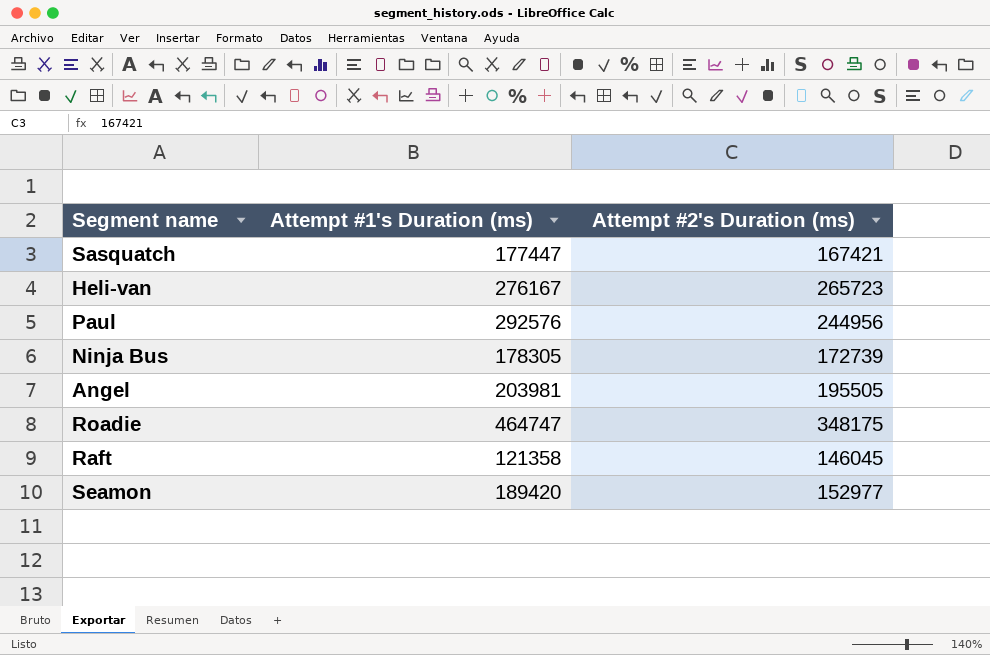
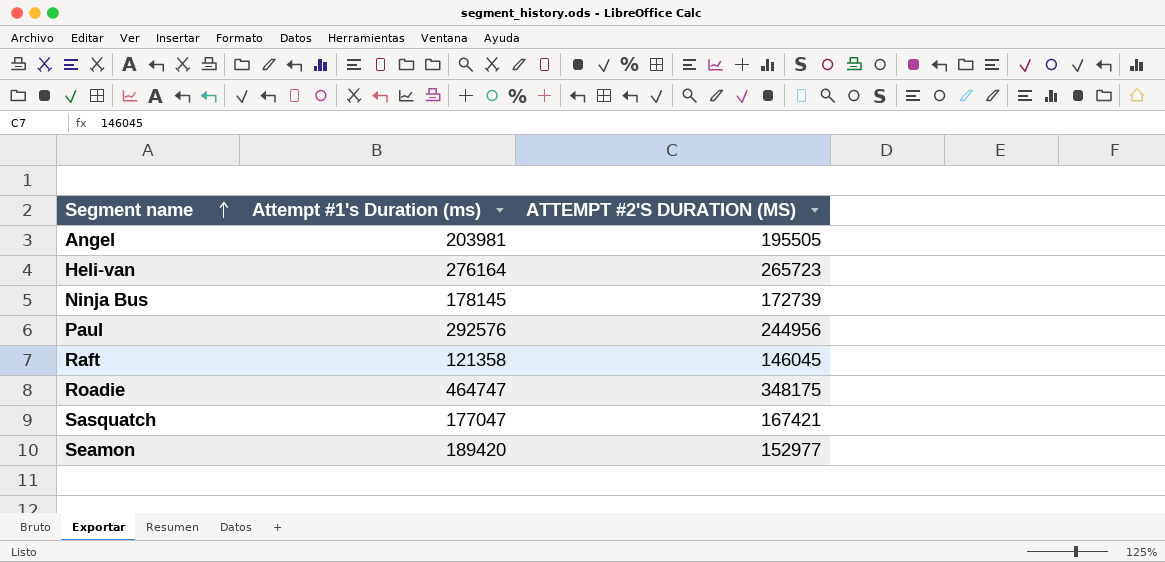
row order: none -> Segment name ascending
column name: Attempt #2's Duration (ms) -> ATTEMPT #2'S DURATION (MS)
Heli-van | Attempt #1's Duration (ms): 276167 -> 276164
Ninja Bus | Attempt #1's Duration (ms): 178305 -> 178145
Sasquatch | Attempt #1's Duration (ms): 177447 -> 177047

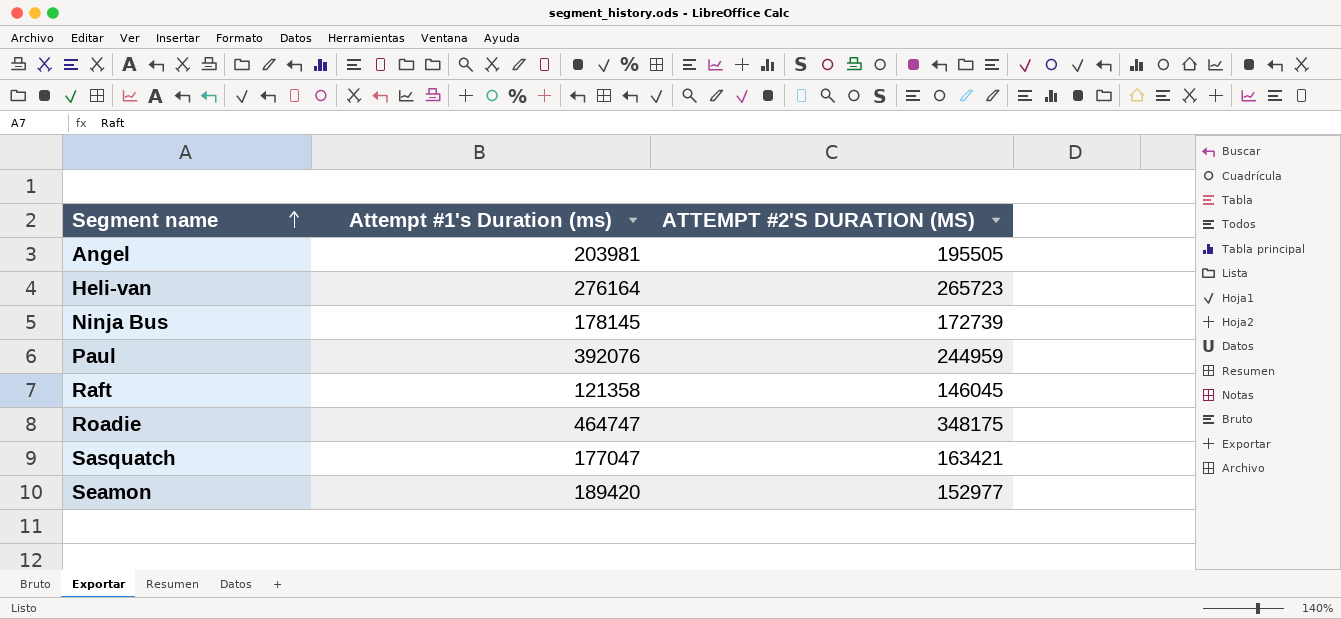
Paul | Attempt #1's Duration (ms): 292576 -> 392076
Paul | ATTEMPT #2'S DURATION (MS): 244956 -> 244959
Sasquatch | ATTEMPT #2'S DURATION (MS): 167421 -> 163421

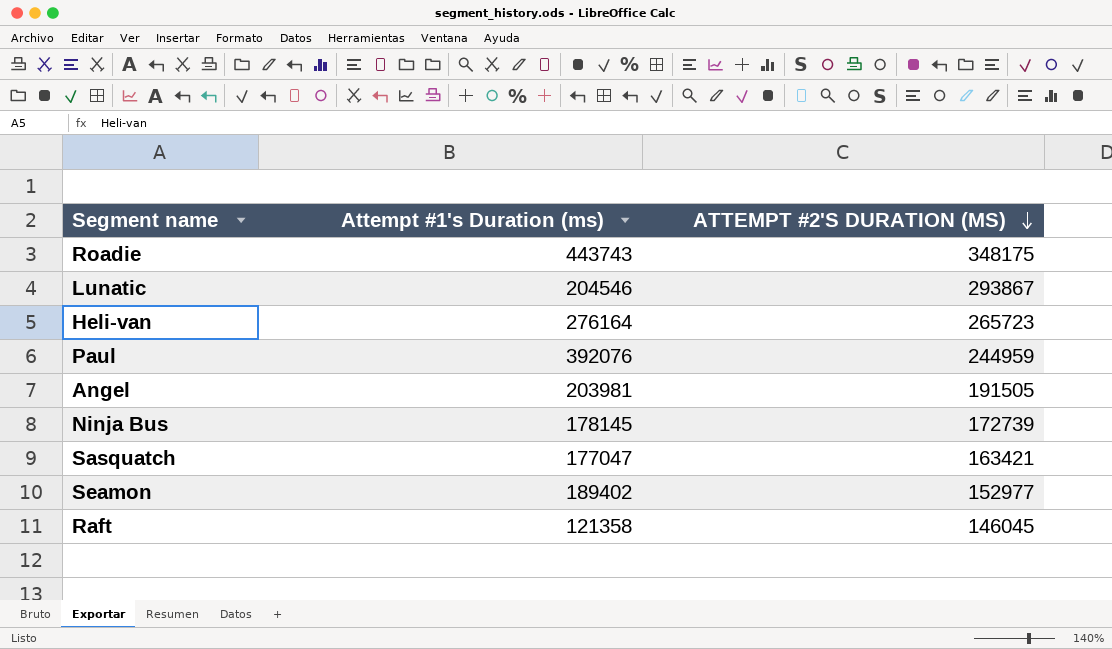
row order: Segment name ascending -> ATTEMPT #2'S DURATION (MS) descending
Roadie | Attempt #1's Duration (ms): 464747 -> 443743
row Lunatic: none -> 204546 | 293867
Angel | ATTEMPT #2'S DURATION (MS): 195505 -> 191505
Seamon | Attempt #1's Duration (ms): 189420 -> 189402

